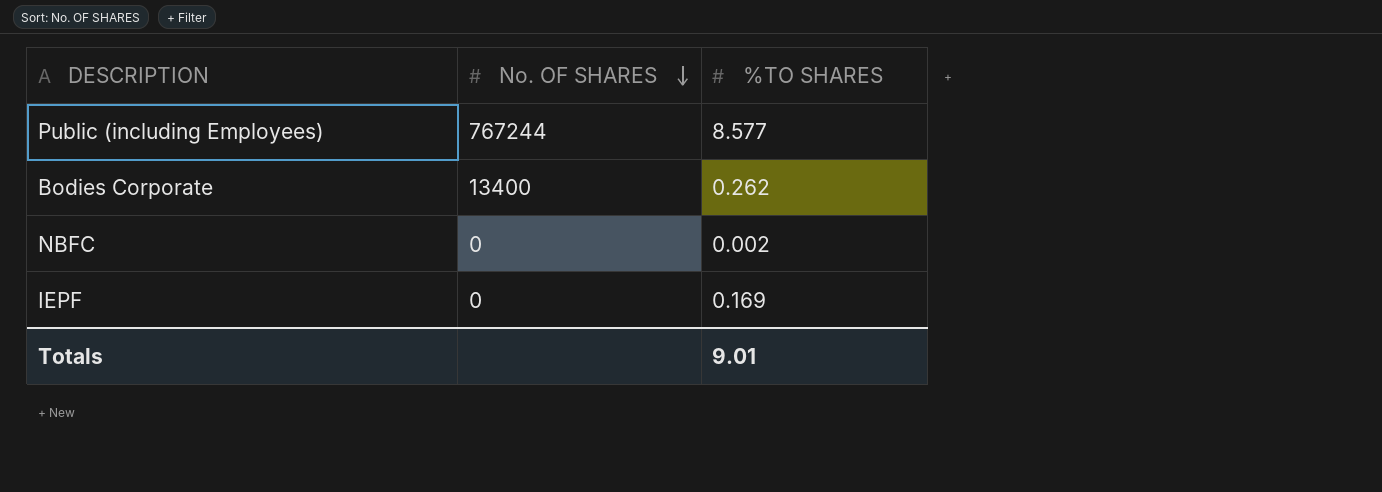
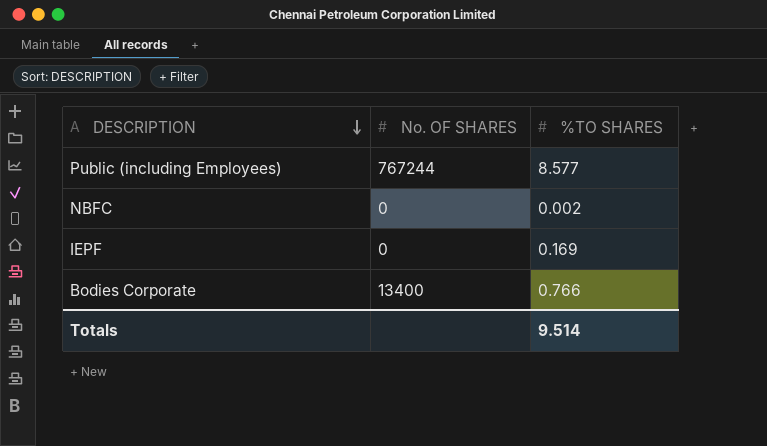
row order: No. OF SHARES descending -> DESCRIPTION descending
Bodies Corporate | %TO SHARES: 0.262 -> 0.766
Totals | %TO SHARES: 9.01 -> 9.514

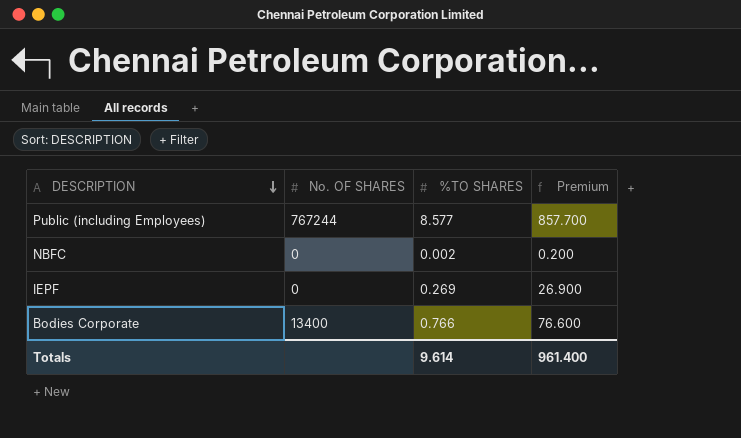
column Premium | formula: none -> [%TO SHARES] * 100
IEPF | %TO SHARES: 0.169 -> 0.269
Totals | %TO SHARES: 9.514 -> 9.614

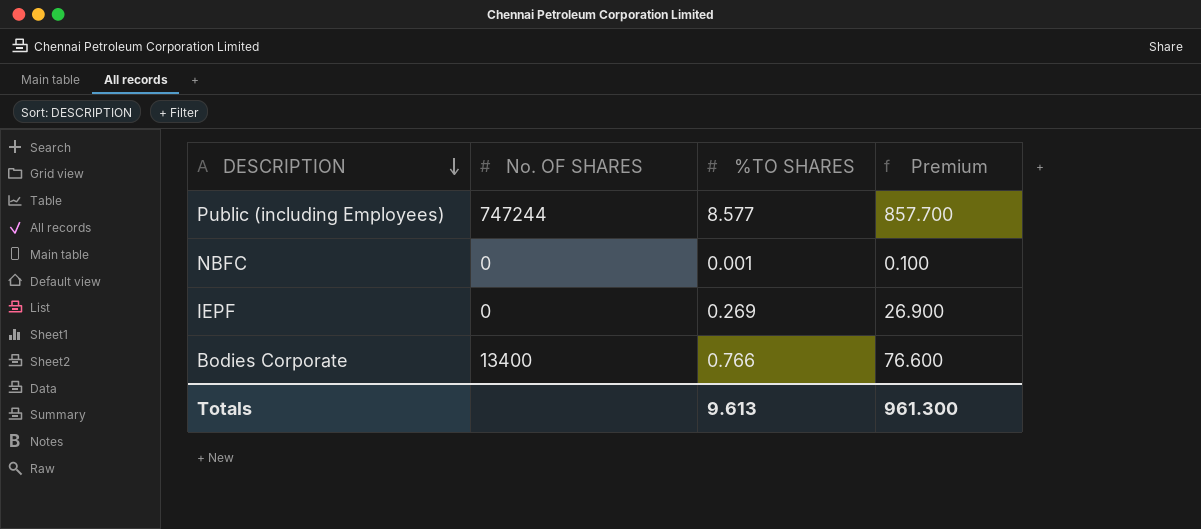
Public (including Employees) | No. OF SHARES: 767244 -> 747244
NBFC | %TO SHARES: 0.002 -> 0.001
NBFC | Premium: 0.200 -> 0.100
Totals | %TO SHARES: 9.614 -> 9.613
Totals | Premium: 961.400 -> 961.300

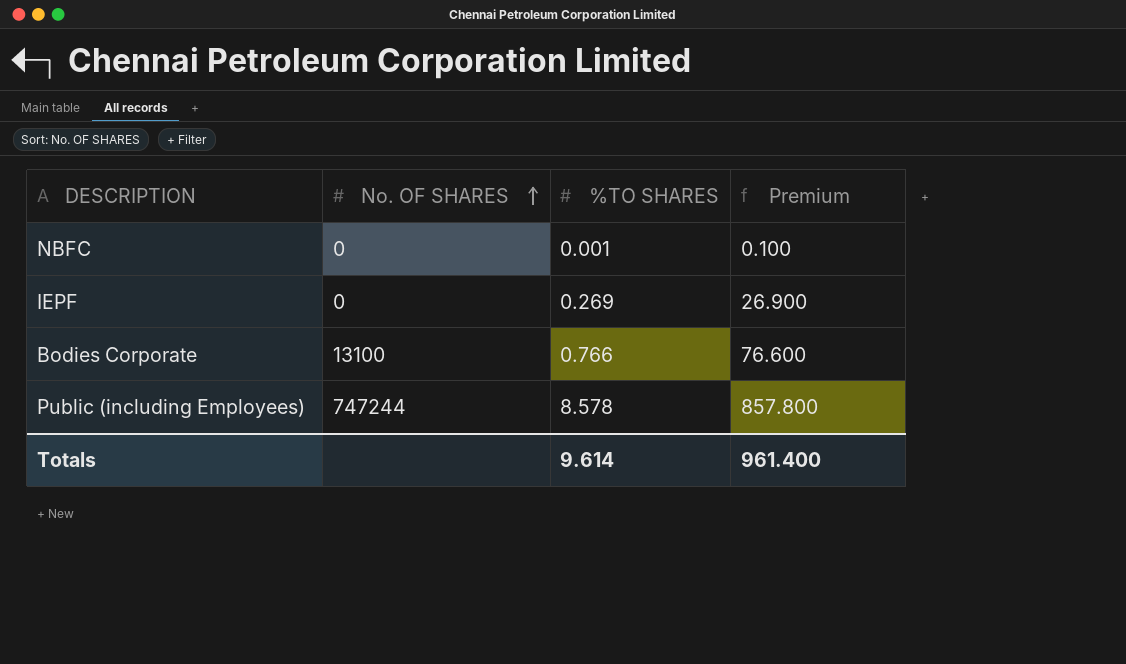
row order: DESCRIPTION descending -> No. OF SHARES ascending
Bodies Corporate | No. OF SHARES: 13400 -> 13100
Public (including Employees) | %TO SHARES: 8.577 -> 8.578
Public (including Employees) | Premium: 857.700 -> 857.800
Totals | %TO SHARES: 9.613 -> 9.614
Totals | Premium: 961.300 -> 961.400

